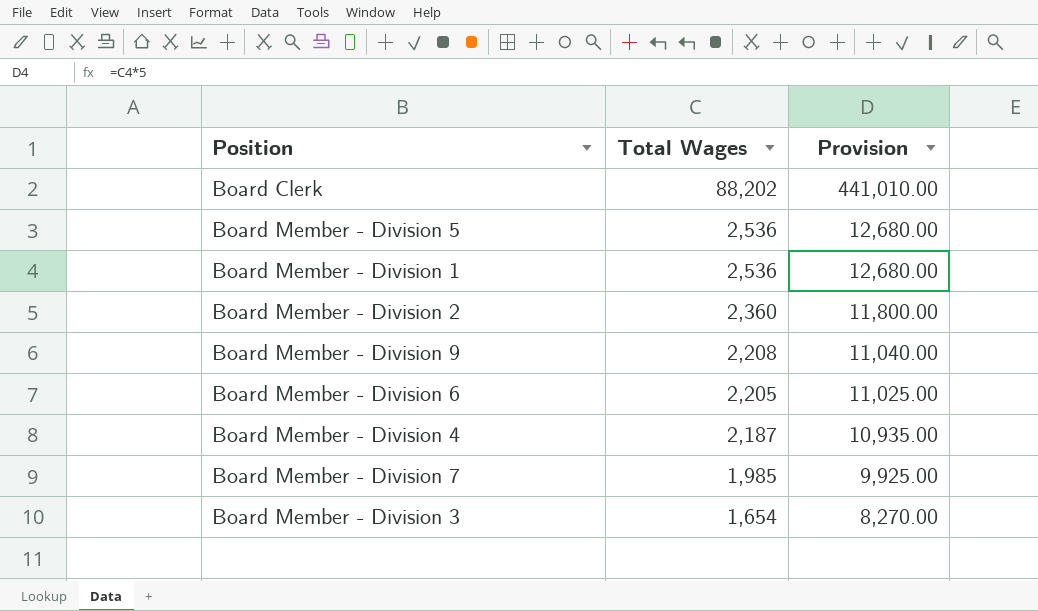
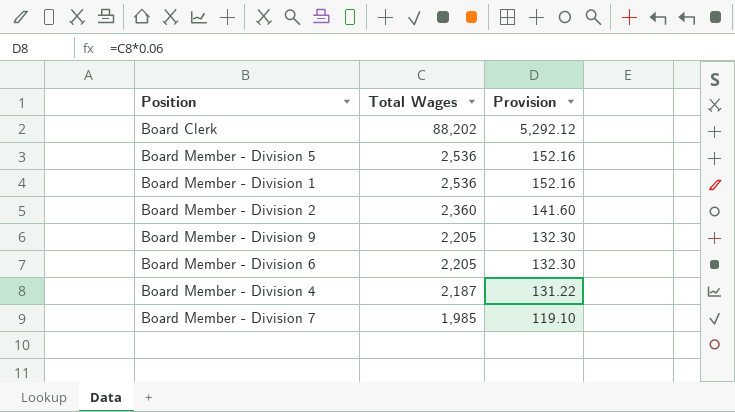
column Provision | formula: [Total Wages] * 5 -> [Total Wages] * 0.06
row Board Member - Division 3: 1,654 | 8,270.00 -> none
Board Member - Division 9 | Total Wages: 2,208 -> 2,205

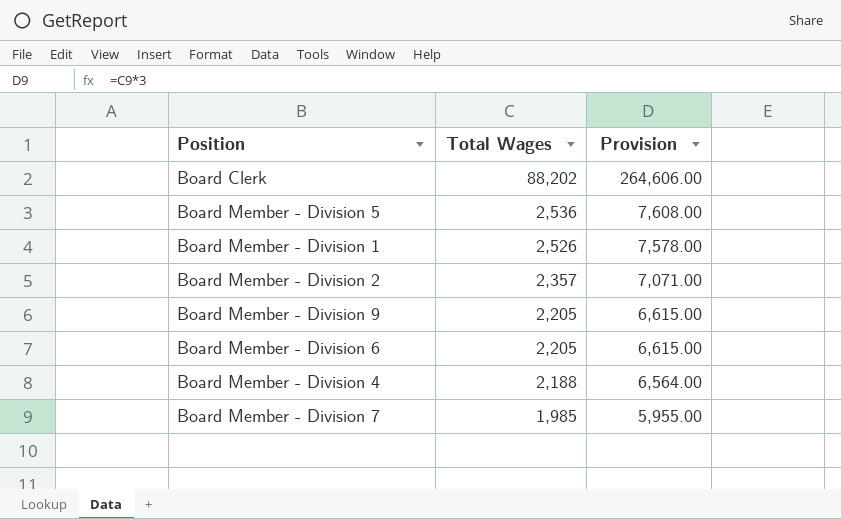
column Provision | formula: [Total Wages] * 0.06 -> [Total Wages] * 3
Board Member - Division 1 | Total Wages: 2,536 -> 2,526
Board Member - Division 2 | Total Wages: 2,360 -> 2,357
Board Member - Division 4 | Total Wages: 2,187 -> 2,188

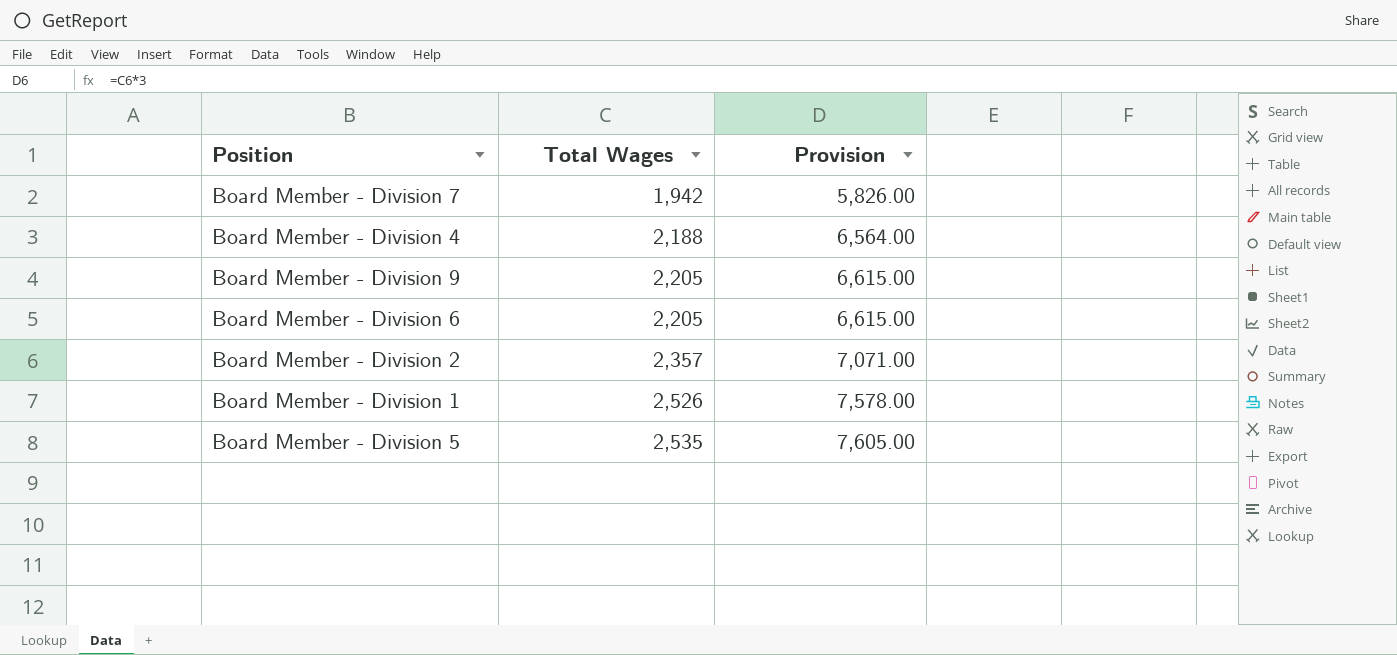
row order: Total Wages descending -> Total Wages ascending
row Board Clerk: 88,202 | 264,606.00 -> none
Board Member - Division 7 | Total Wages: 1,985 -> 1,942
Board Member - Division 7 | Provision: 5,955.00 -> 5,826.00
Board Member - Division 5 | Total Wages: 2,536 -> 2,535
Board Member - Division 5 | Provision: 7,608.00 -> 7,605.00

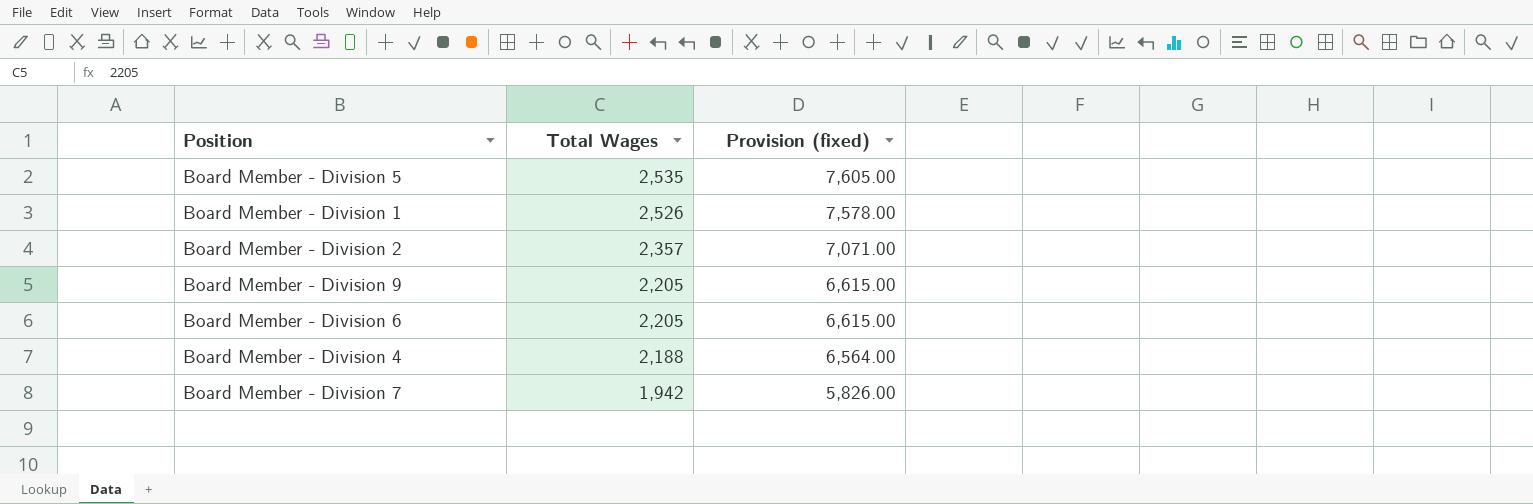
row order: Total Wages ascending -> Total Wages descending
column name: Provision -> Provision (fixed)

